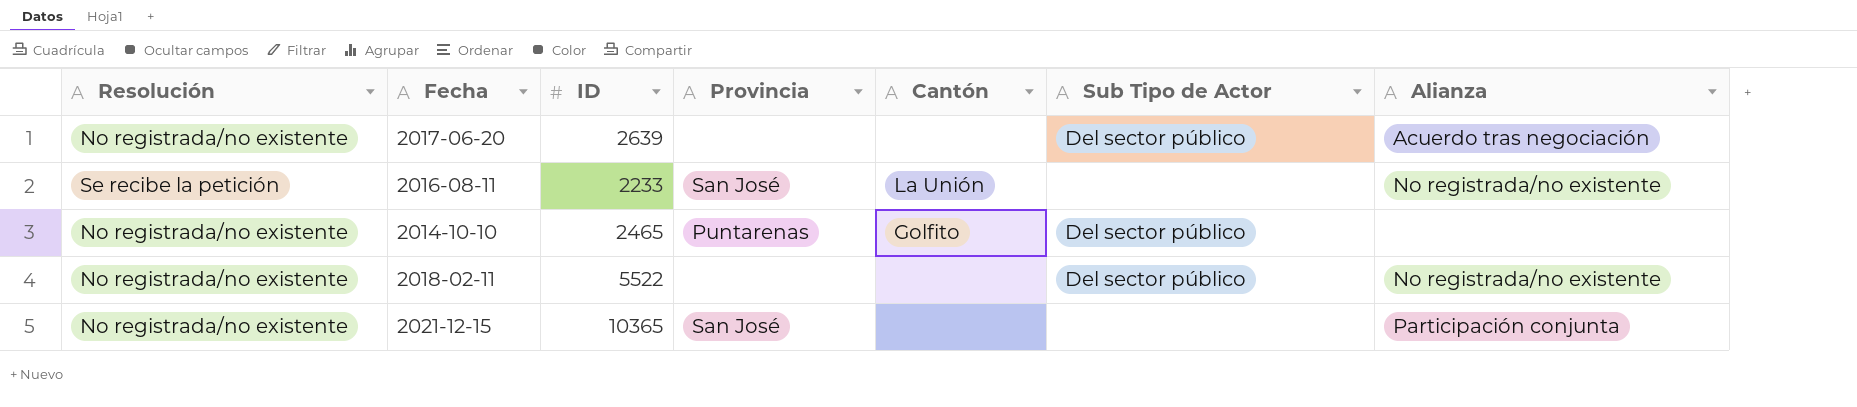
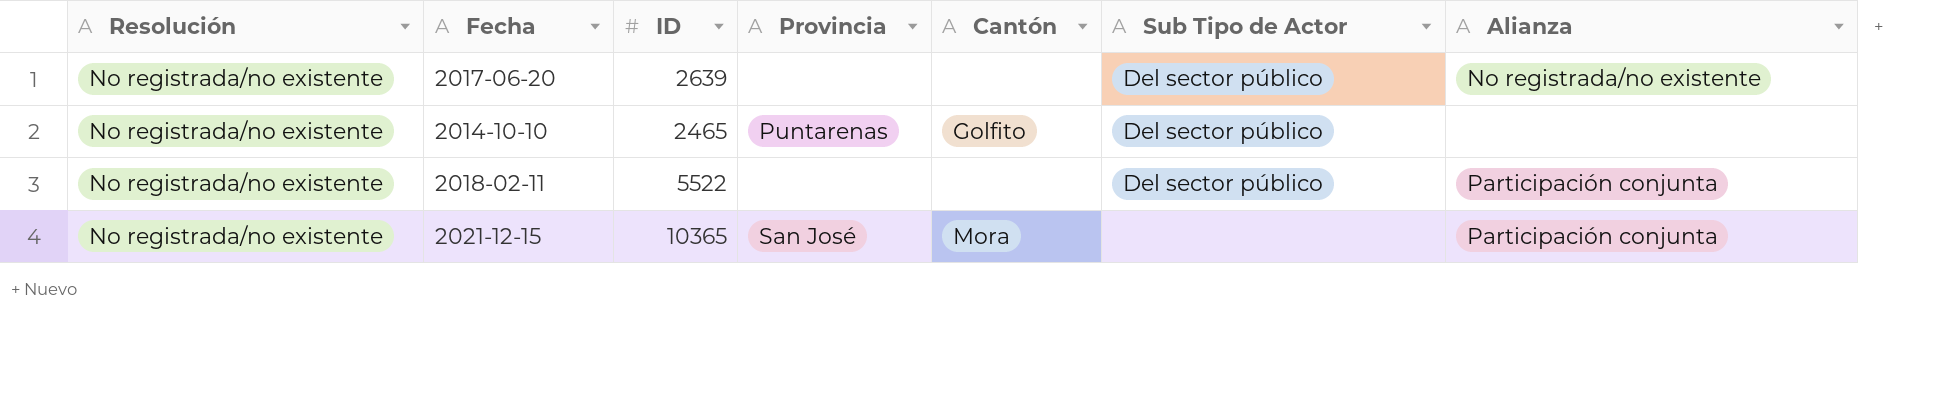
row 2016-08-11: Se recibe la petición | 2233 | San José | La Unión | none | No registrada/no existente -> none
2017-06-20 | Alianza: Acuerdo tras negociación -> No registrada/no existente
2018-02-11 | Alianza: No registrada/no existente -> Participación conjunta
2021-12-15 | Cantón: none -> Mora

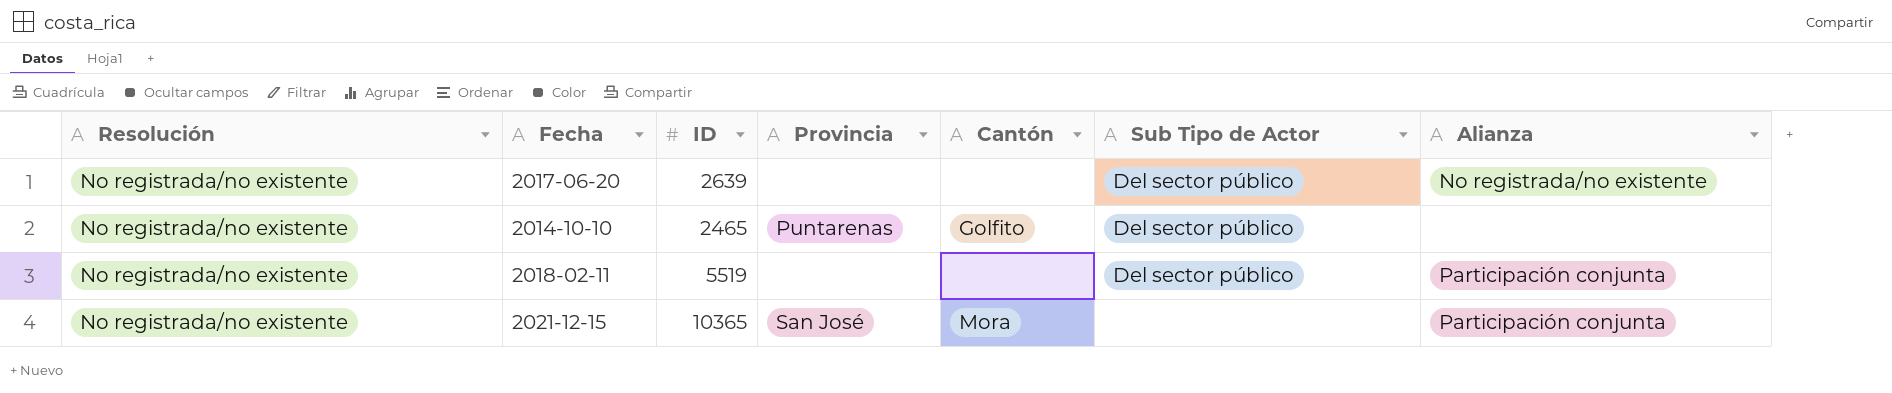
2018-02-11 | ID: 5522 -> 5519

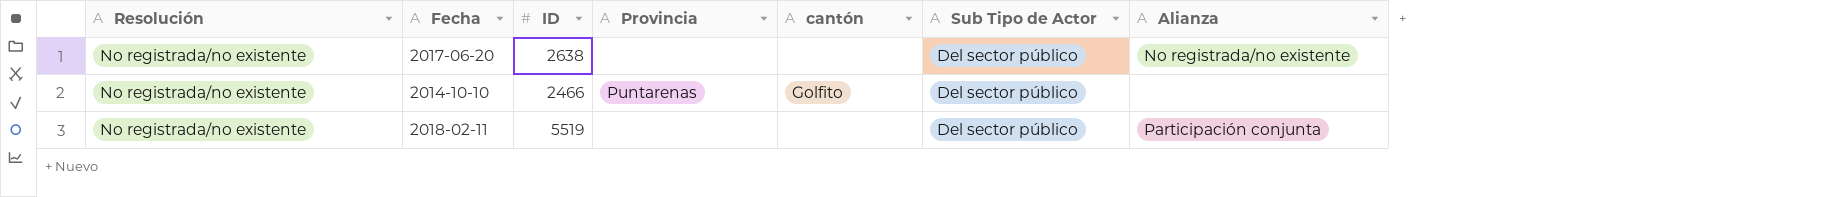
column name: Cantón -> cantón
row 2021-12-15: No registrada/no existente | 10365 | San José | Mora | none | Participación conjunta -> none
2017-06-20 | ID: 2639 -> 2638
2014-10-10 | ID: 2465 -> 2466

